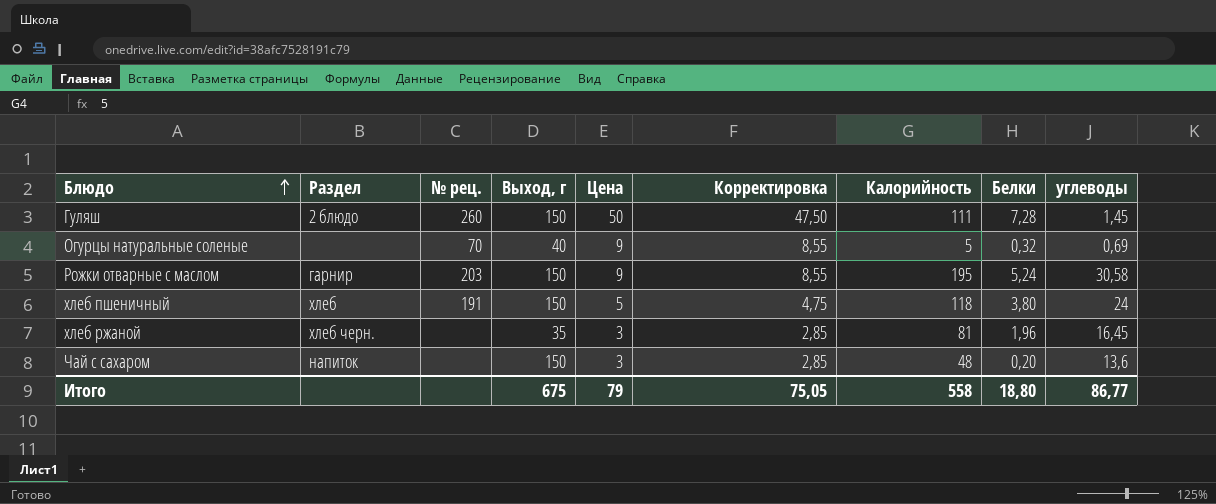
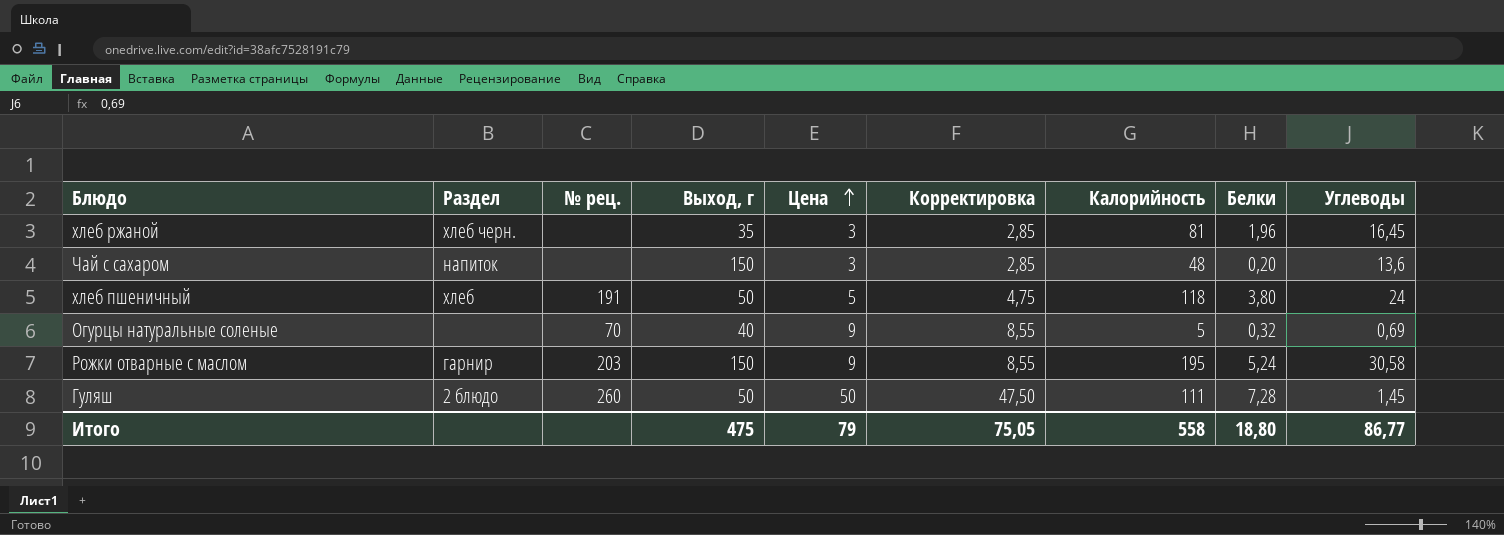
row order: Блюдо ascending -> Цена ascending
column name: углеводы -> Углеводы
хлеб пшеничный | Выход, г: 150 -> 50
Гуляш | Выход, г: 150 -> 50
Итого | Выход, г: 675 -> 475

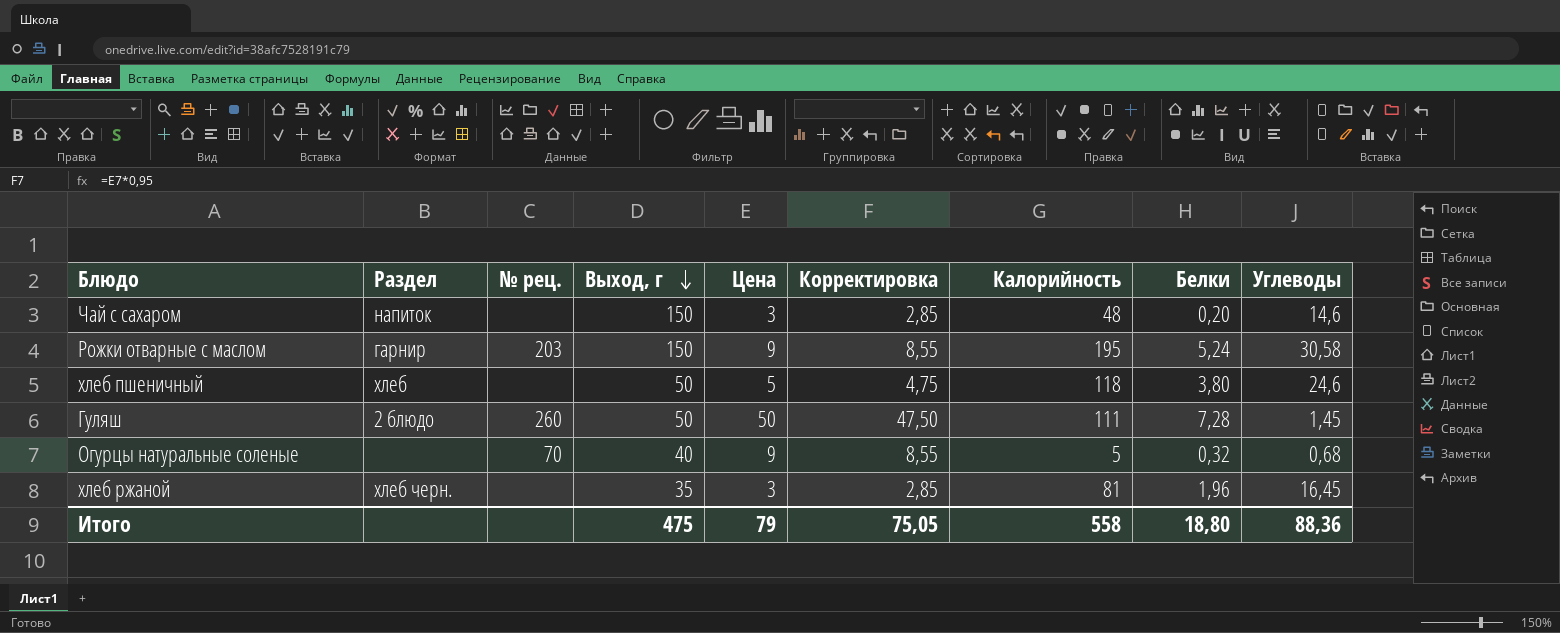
row order: Цена ascending -> Выход, г descending
Чай с сахаром | Углеводы: 13,6 -> 14,6
хлеб пшеничный | № рец.: 191 -> none
хлеб пшеничный | Углеводы: 24 -> 24,6
Огурцы натуральные соленые | Углеводы: 0,69 -> 0,68
Итого | Углеводы: 86,77 -> 88,36

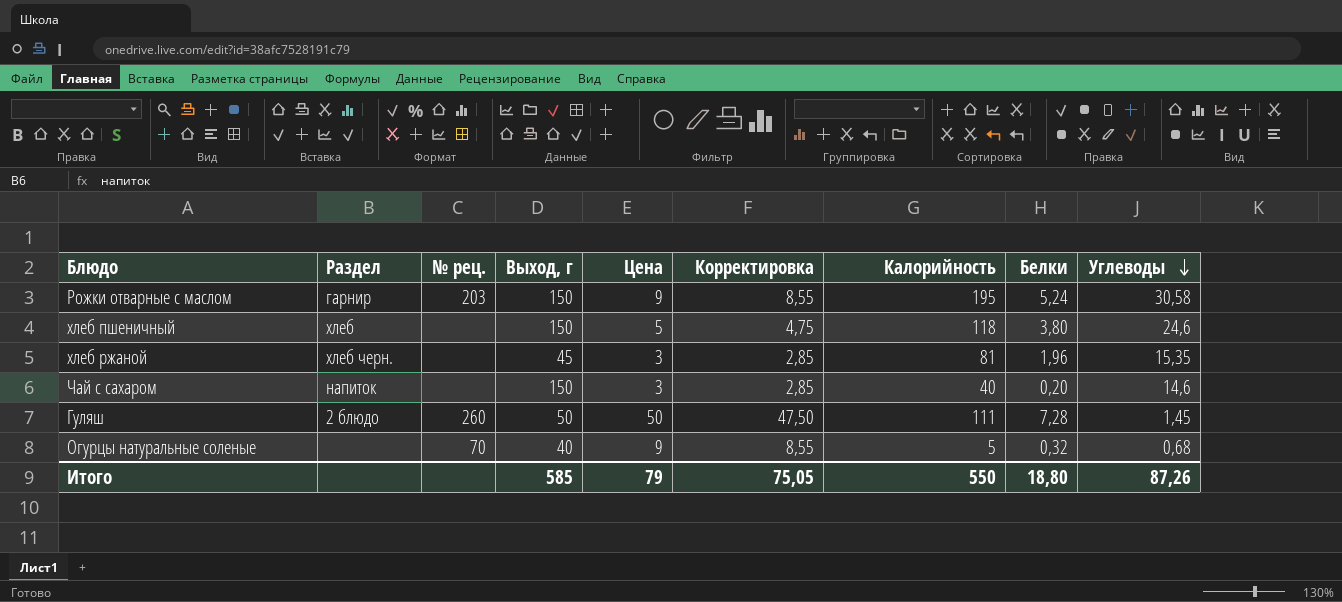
row order: Выход, г descending -> Углеводы descending
хлеб пшеничный | Выход, г: 50 -> 150
хлеб ржаной | Выход, г: 35 -> 45
хлеб ржаной | Углеводы: 16,45 -> 15,35
Чай с сахаром | Калорийность: 48 -> 40
Итого | Выход, г: 475 -> 585
Итого | Калорийность: 558 -> 550
Итого | Углеводы: 88,36 -> 87,26

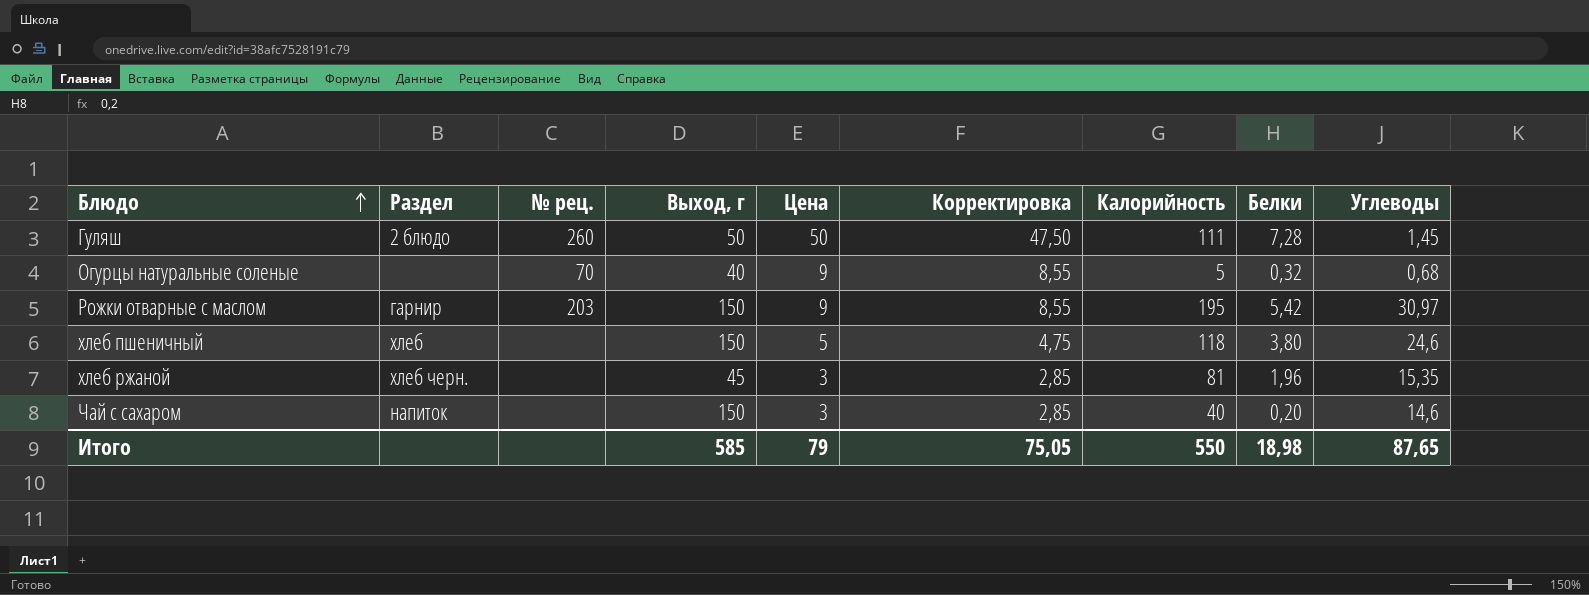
row order: Углеводы descending -> Блюдо ascending
Рожки отварные с маслом | Белки: 5,24 -> 5,42
Рожки отварные с маслом | Углеводы: 30,58 -> 30,97
Итого | Белки: 18,80 -> 18,98
Итого | Углеводы: 87,26 -> 87,65

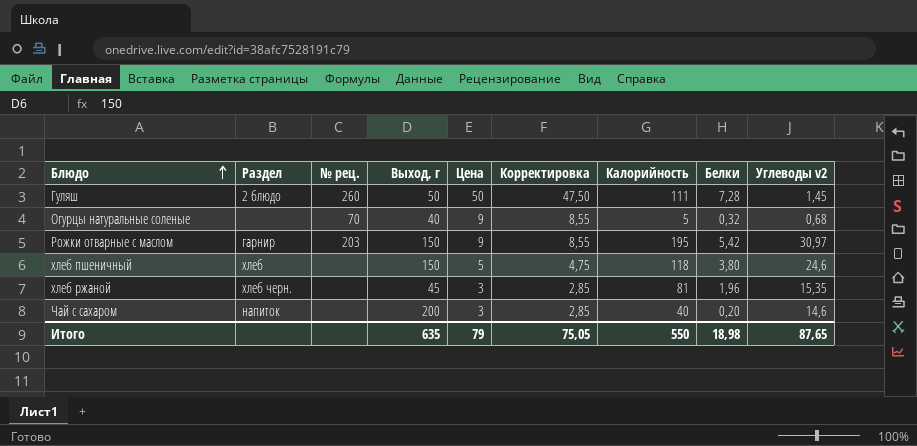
column name: Углеводы -> Углеводы v2
Чай с сахаром | Выход, г: 150 -> 200
Итого | Выход, г: 585 -> 635

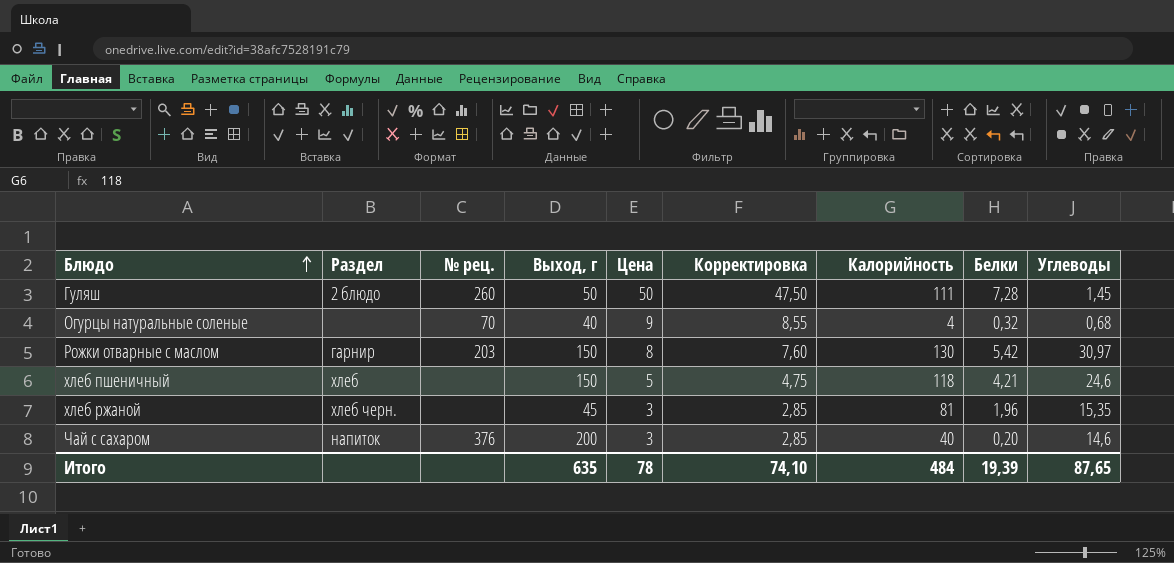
column name: Углеводы v2 -> Углеводы
Огурцы натуральные соленые | Калорийность: 5 -> 4
Рожки отварные с маслом | Цена: 9 -> 8
Рожки отварные с маслом | Корректировка: 8,55 -> 7,60
Рожки отварные с маслом | Калорийность: 195 -> 130
хлеб пшеничный | Белки: 3,80 -> 4,21
Чай с сахаром | № рец.: none -> 376
Итого | Цена: 79 -> 78
Итого | Корректировка: 75,05 -> 74,10
Итого | Калорийность: 550 -> 484
Итого | Белки: 18,98 -> 19,39

